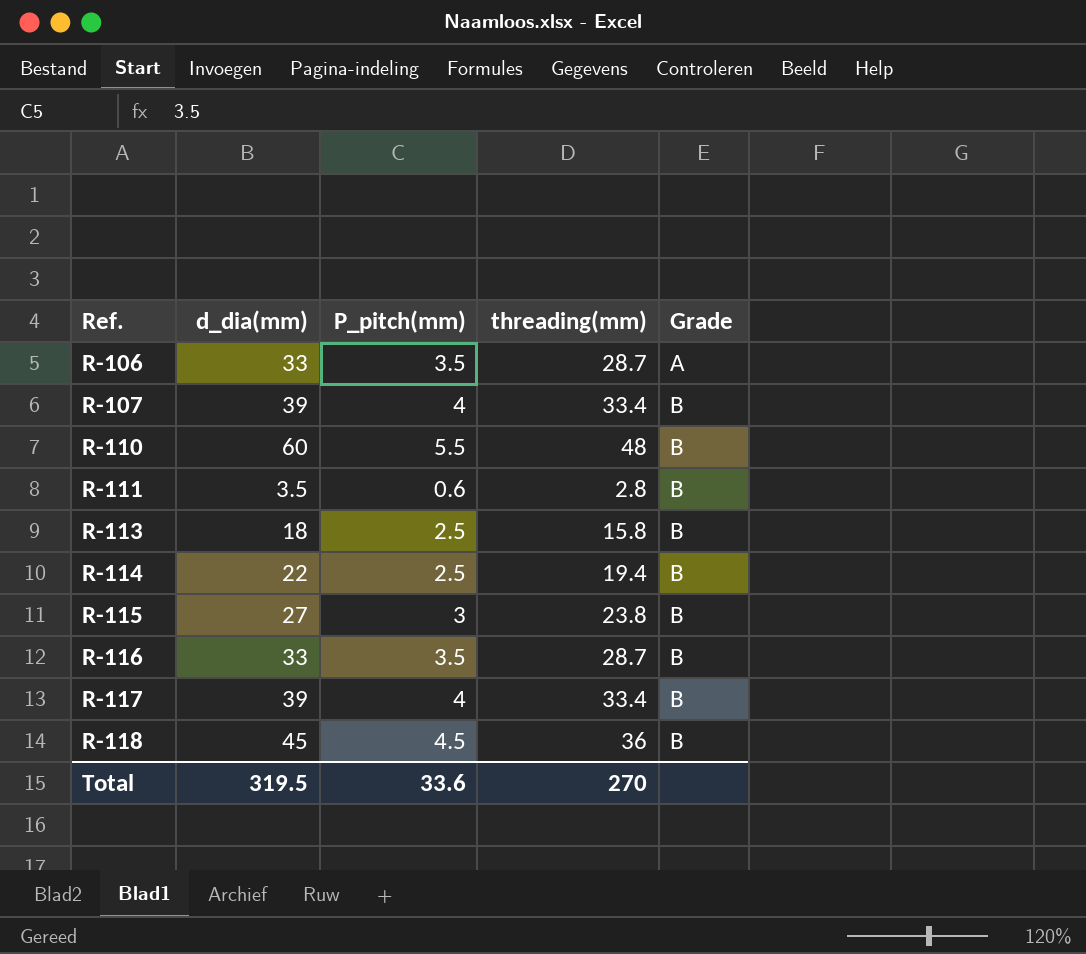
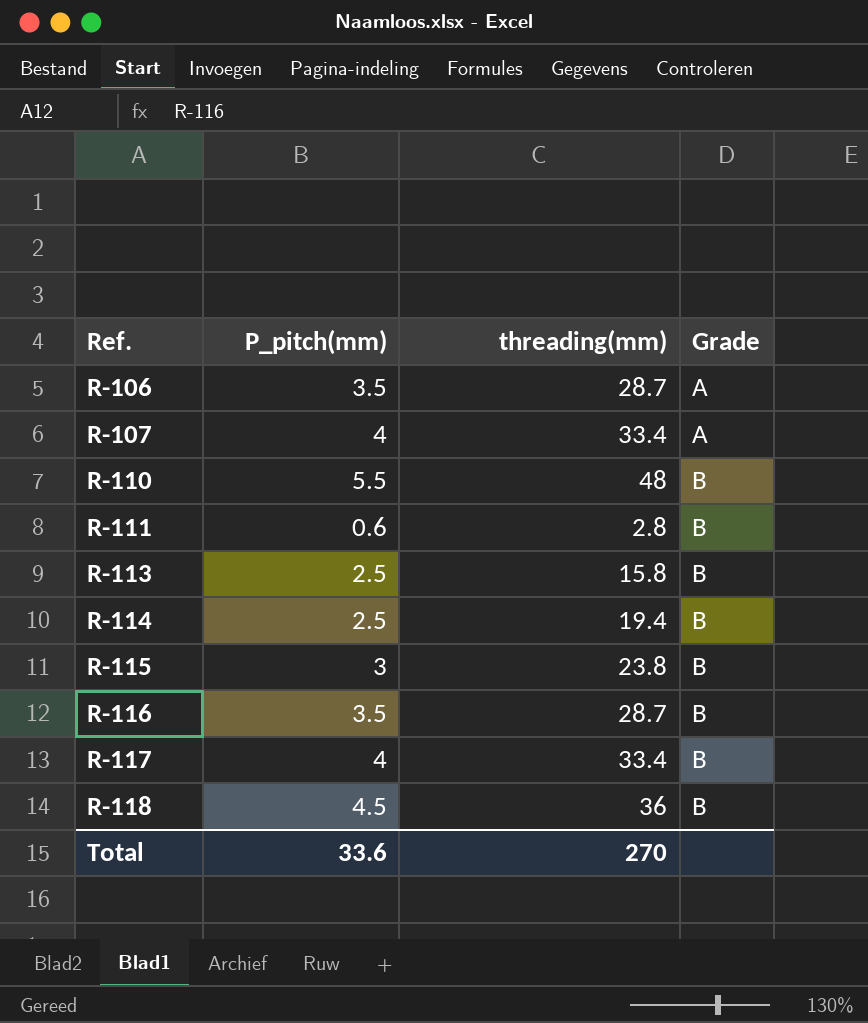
column d_dia(mm) | position: 2 -> none
R-107 | Grade: B -> A

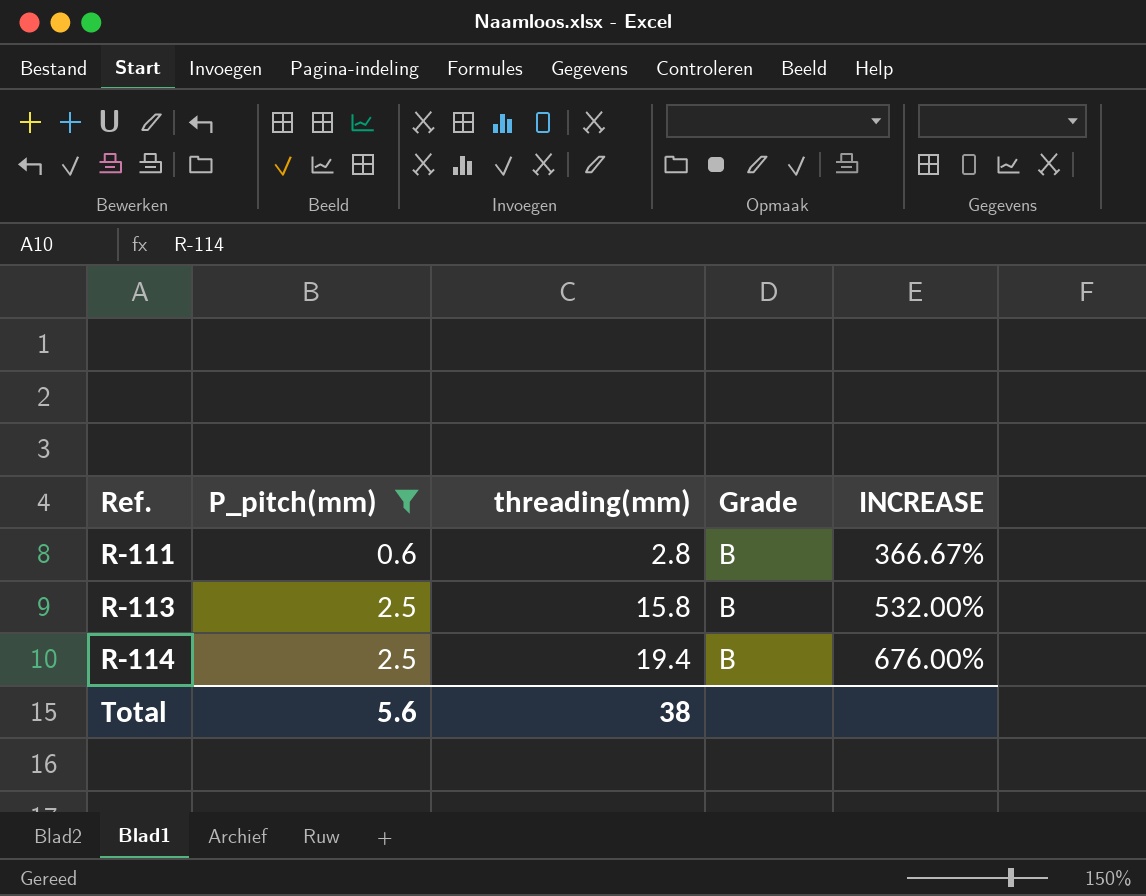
filter: none -> P_pitch(mm) <= 2.5
column INCREASE | formula: none -> ([threading(mm)] - [P_pitch(mm)]) / [P_pitch(mm)]
Total | P_pitch(mm): 33.6 -> 5.6
Total | threading(mm): 270 -> 38

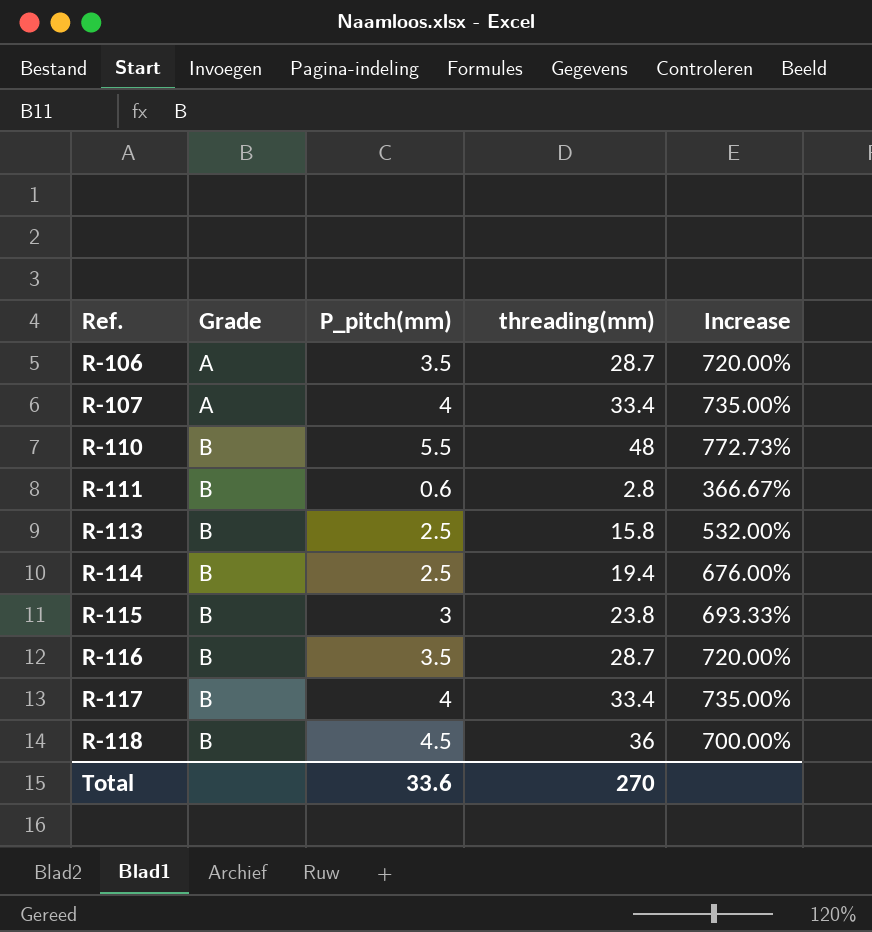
filter: P_pitch(mm) <= 2.5 -> none
column Grade | position: 4 -> 2
column name: INCREASE -> Increase
Total | P_pitch(mm): 5.6 -> 33.6
Total | threading(mm): 38 -> 270

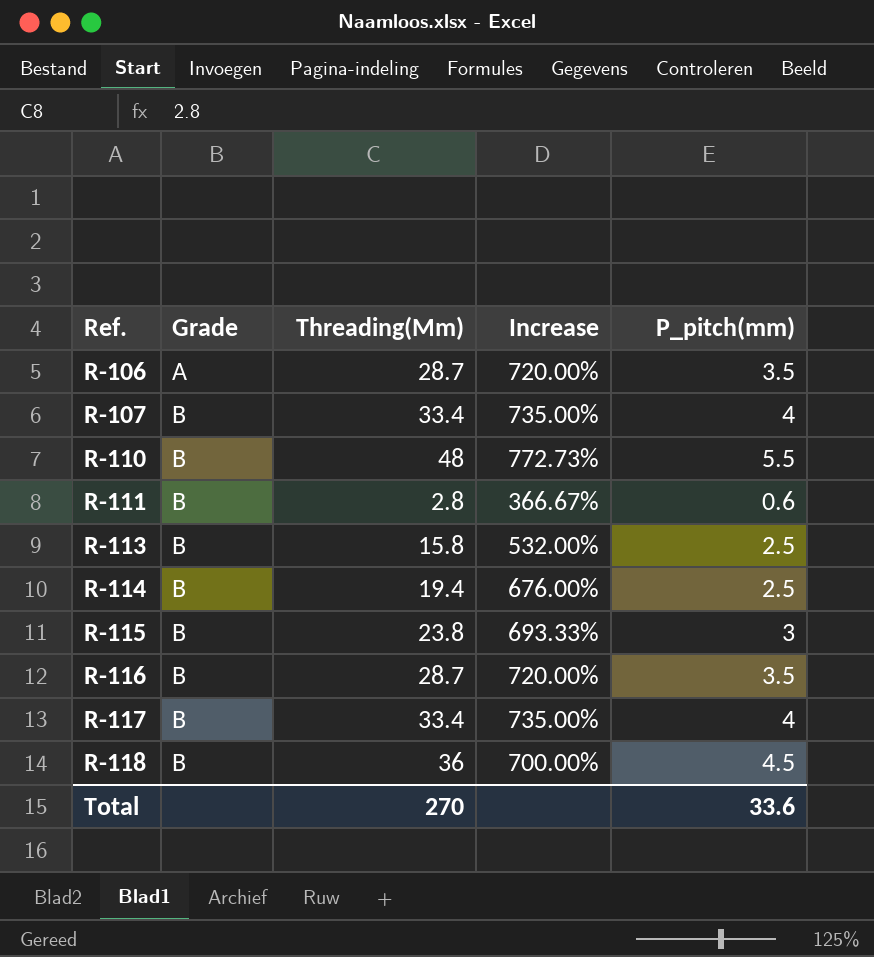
column name: threading(mm) -> Threading(Mm)
column P_pitch(mm) | position: 3 -> 5
R-107 | Grade: A -> B

